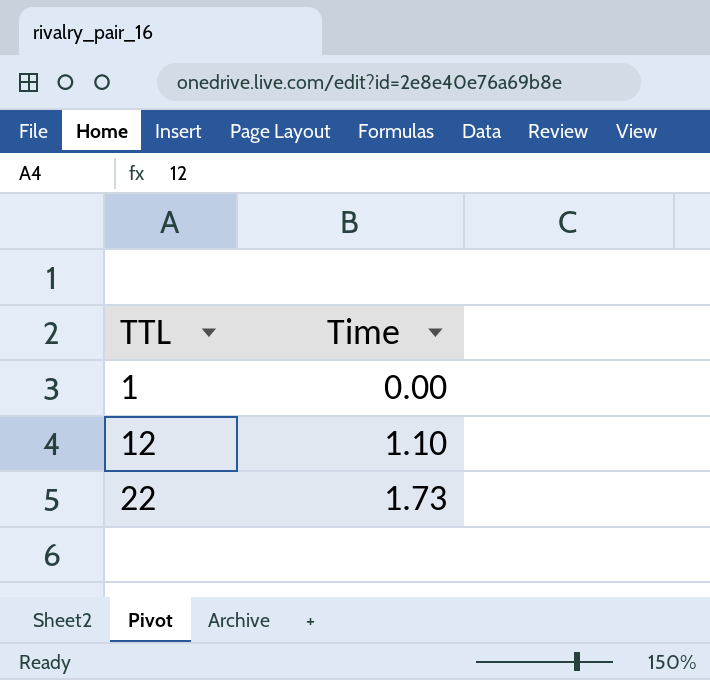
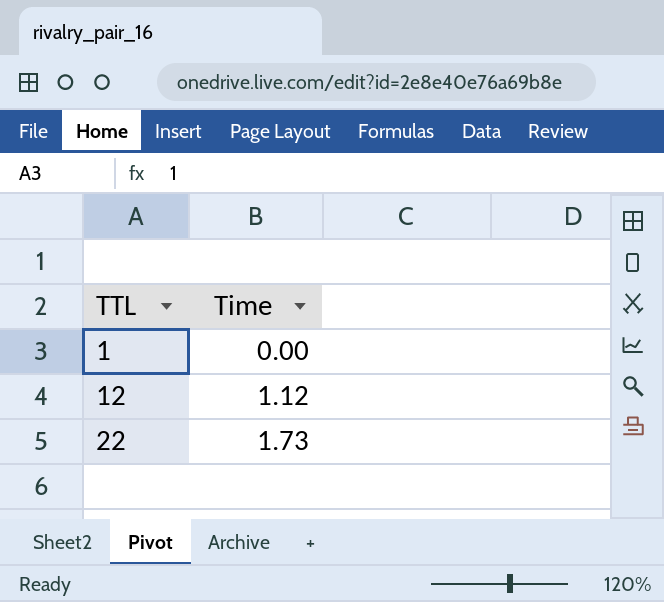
12 | Time: 1.10 -> 1.12

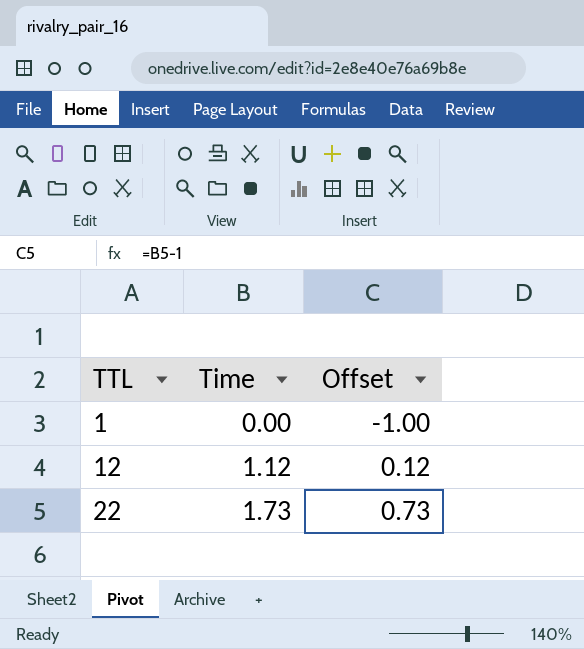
column Offset | formula: none -> [Time] - 1

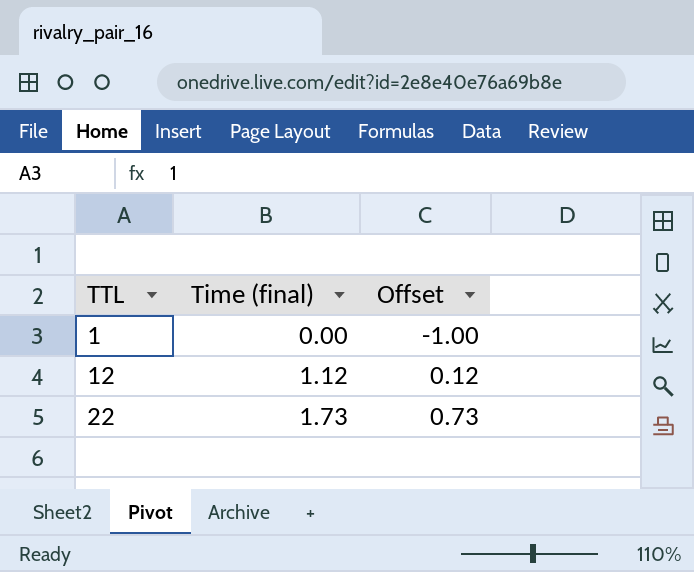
column name: Time -> Time (final)

